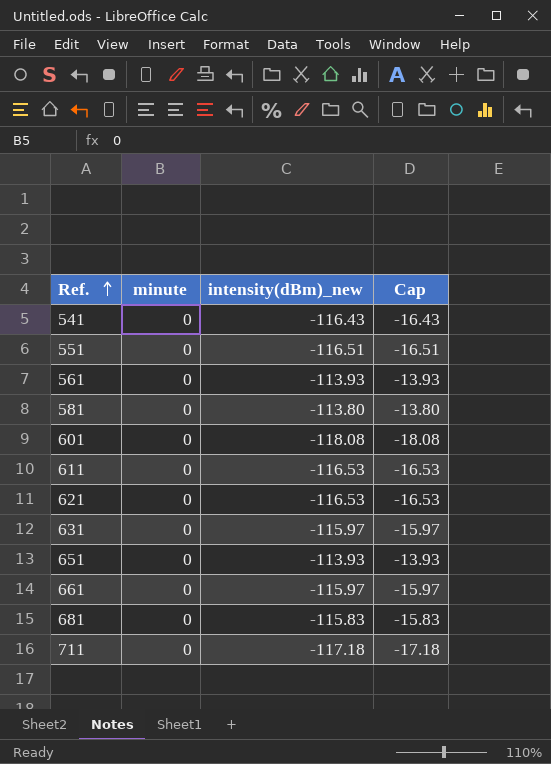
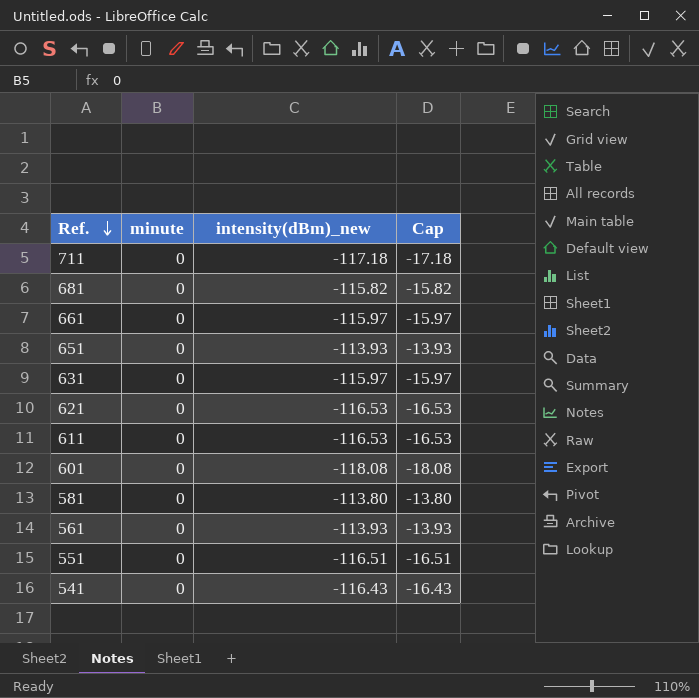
row order: Ref. ascending -> Ref. descending
681 | intensity(dBm)_new: -115.83 -> -115.82
681 | Cap: -15.83 -> -15.82

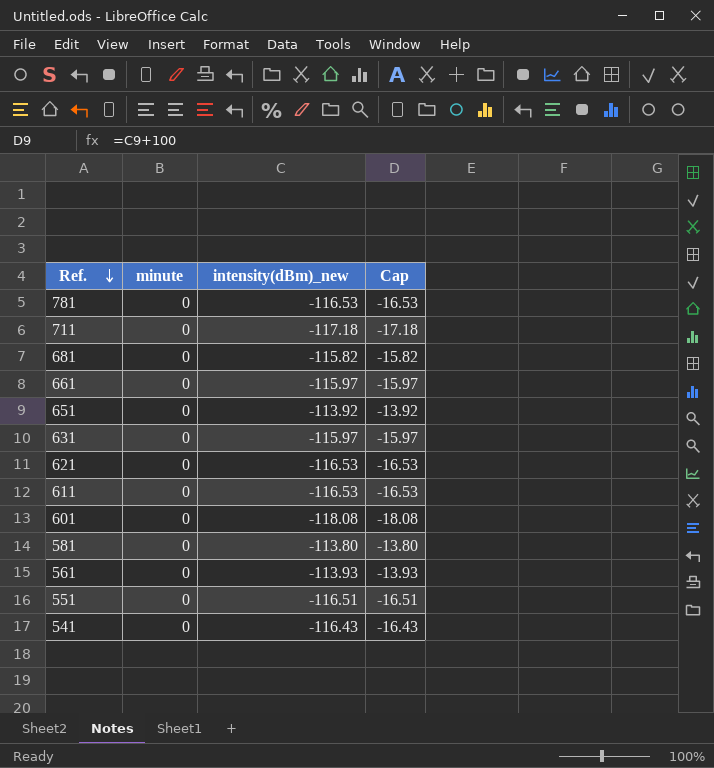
row 781: none -> 0 | -116.53 | -16.53
651 | intensity(dBm)_new: -113.93 -> -113.92
651 | Cap: -13.93 -> -13.92

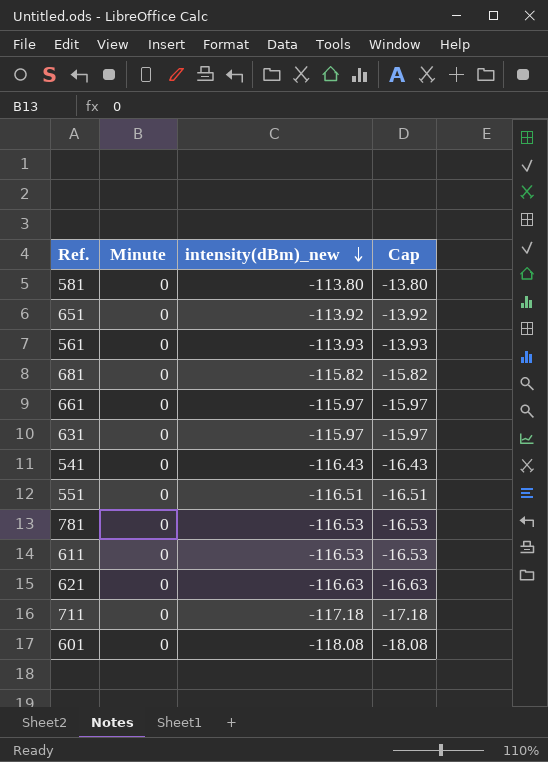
row order: Ref. descending -> intensity(dBm)_new descending
column name: minute -> Minute
621 | intensity(dBm)_new: -116.53 -> -116.63
621 | Cap: -16.53 -> -16.63

